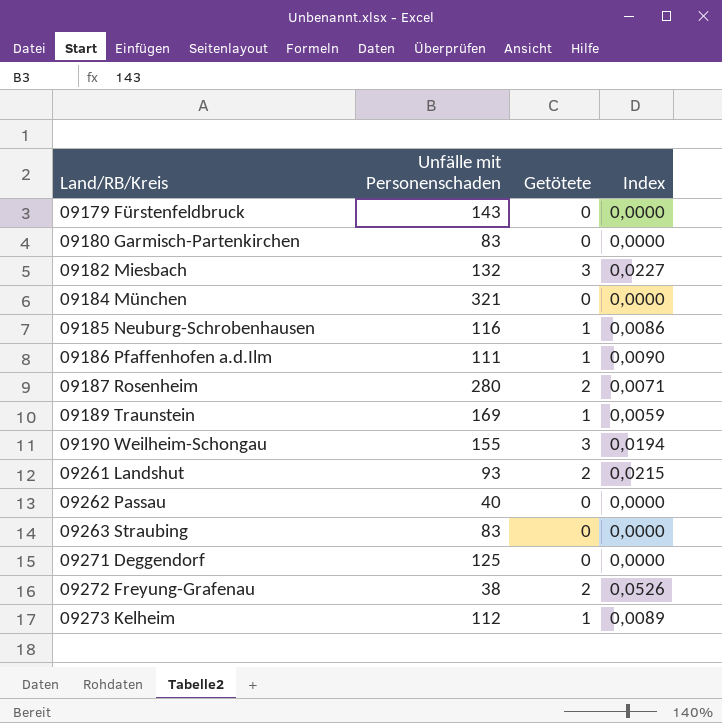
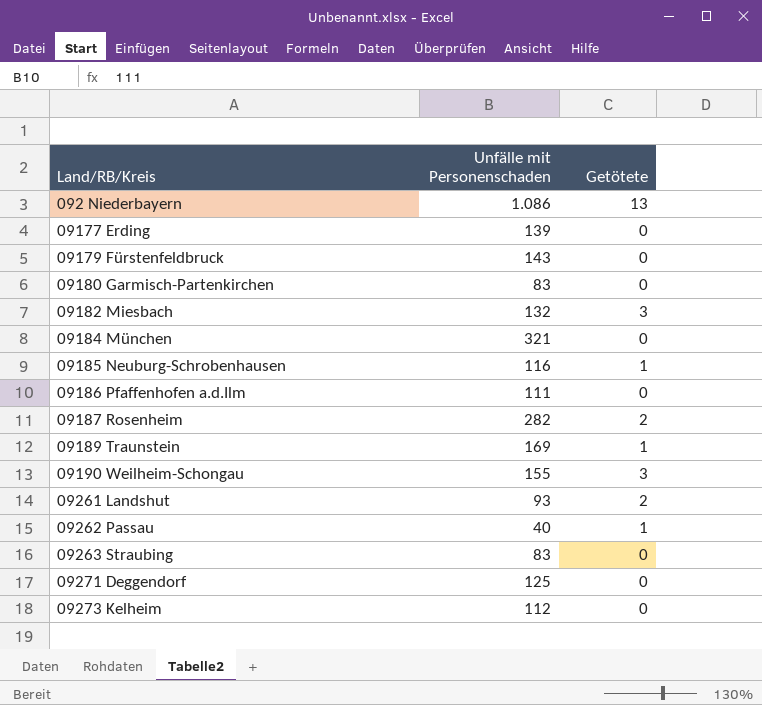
column Index | formula: [Getötete] / [Unfälle mit Personenschaden] -> none
row 09272 Freyung-Grafenau: 38 | 2 | 0,0526 -> none
row 092 Niederbayern: none -> 1.086 | 13
row 09177 Erding: none -> 139 | 0
09186 Pfaffenhofen a.d.Ilm | Getötete: 1 -> 0
09187 Rosenheim | Unfälle mit Personenschaden: 280 -> 282
09262 Passau | Getötete: 0 -> 1
09273 Kelheim | Getötete: 1 -> 0

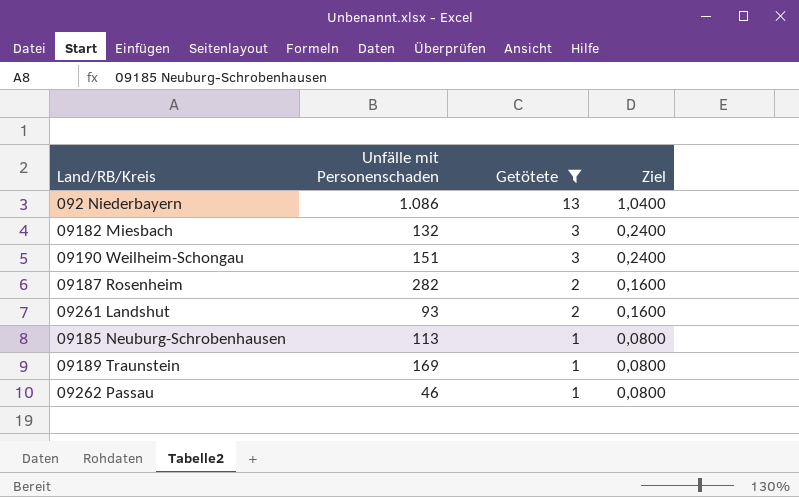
filter: none -> Getötete != 0
row order: Land/RB/Kreis ascending -> Getötete descending
column Ziel | formula: none -> [Getötete] * 0,08
09190 Weilheim-Schongau | Unfälle mit Personenschaden: 155 -> 151
09185 Neuburg-Schrobenhausen | Unfälle mit Personenschaden: 116 -> 113
09262 Passau | Unfälle mit Personenschaden: 40 -> 46

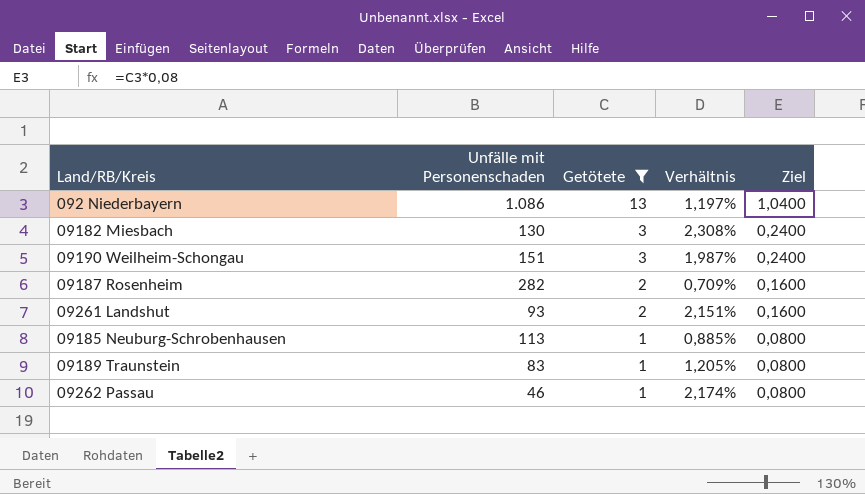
column Verhältnis | formula: none -> [Getötete] / [Unfälle mit Personenschaden]
09182 Miesbach | Unfälle mit Personenschaden: 132 -> 130
09189 Traunstein | Unfälle mit Personenschaden: 169 -> 83

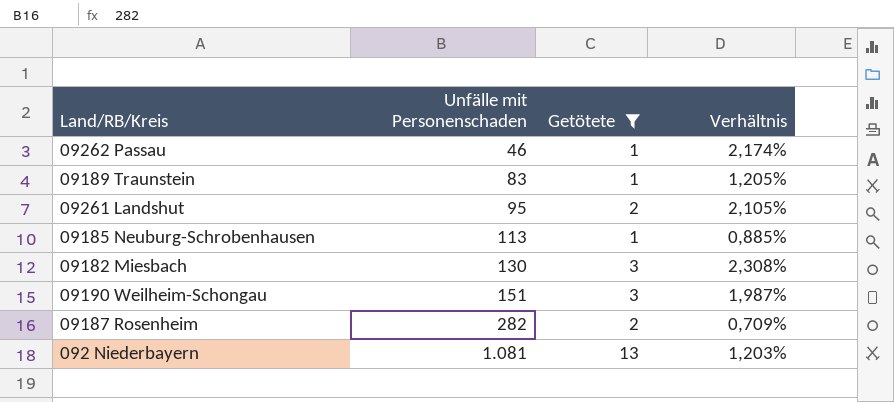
row order: Getötete descending -> Unfälle mit Personenschaden ascending
column Ziel | formula: [Getötete] * 0,08 -> none
09261 Landshut | Unfälle mit Personenschaden: 93 -> 95
09261 Landshut | Verhältnis: 2,151% -> 2,105%
092 Niederbayern | Unfälle mit Personenschaden: 1.086 -> 1.081
092 Niederbayern | Verhältnis: 1,197% -> 1,203%

